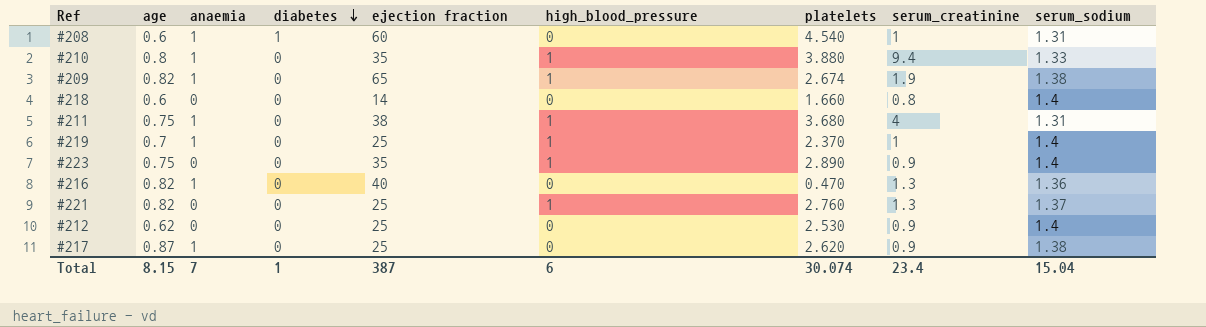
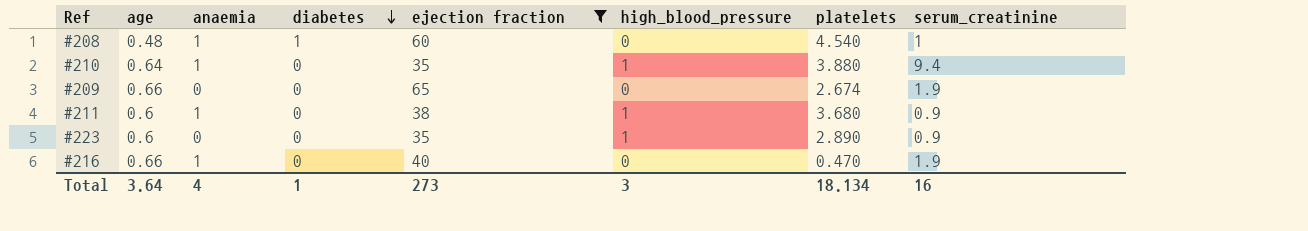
filter: none -> ejection fraction >= 35
column serum_sodium | position: 9 -> none
#208 | age: 0.6 -> 0.48
#210 | age: 0.8 -> 0.64
#209 | age: 0.82 -> 0.66
#209 | anaemia: 1 -> 0
#209 | high_blood_pressure: 1 -> 0
#211 | age: 0.75 -> 0.6
#211 | serum_creatinine: 4 -> 0.9
#223 | age: 0.75 -> 0.6
#216 | age: 0.82 -> 0.66
#216 | serum_creatinine: 1.3 -> 1.9
Total | age: 8.15 -> 3.64
Total | anaemia: 7 -> 4
Total | ejection fraction: 387 -> 273
Total | high_blood_pressure: 6 -> 3
Total | platelets: 30.074 -> 18.134
Total | serum_creatinine: 23.4 -> 16

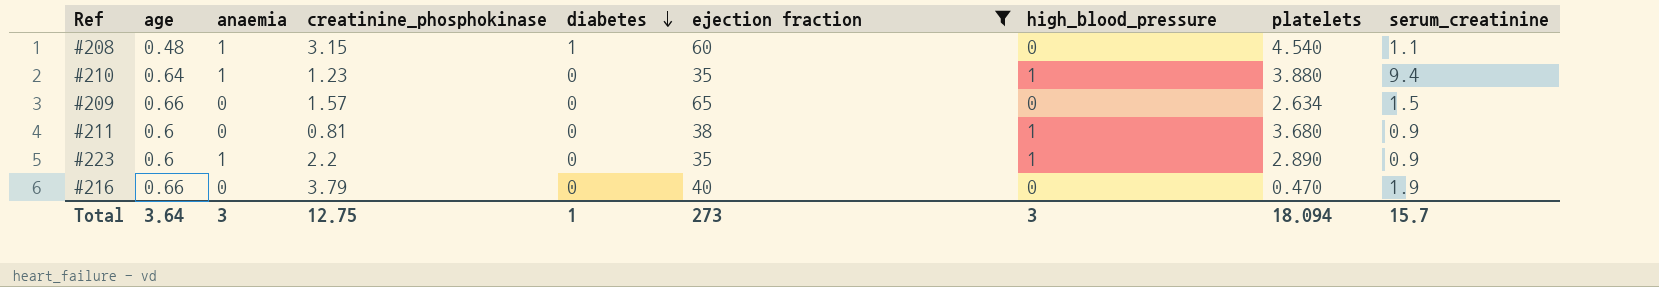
column creatinine_phosphokinase | position: none -> 4
#208 | serum_creatinine: 1 -> 1.1
#209 | platelets: 2.674 -> 2.634
#209 | serum_creatinine: 1.9 -> 1.5
#211 | anaemia: 1 -> 0
#223 | anaemia: 0 -> 1
#216 | anaemia: 1 -> 0
Total | anaemia: 4 -> 3
Total | platelets: 18.134 -> 18.094
Total | serum_creatinine: 16 -> 15.7

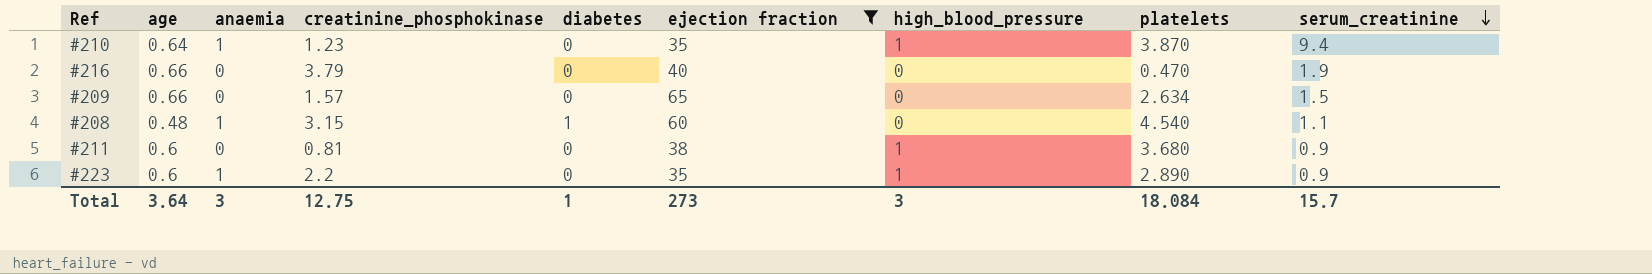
row order: diabetes descending -> serum_creatinine descending
#210 | platelets: 3.880 -> 3.870
Total | platelets: 18.094 -> 18.084

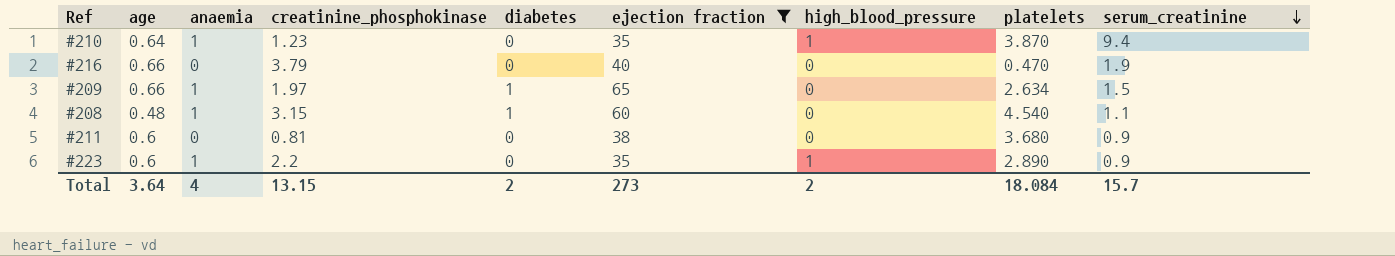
#209 | anaemia: 0 -> 1
#209 | creatinine_phosphokinase: 1.57 -> 1.97
#209 | diabetes: 0 -> 1
#211 | high_blood_pressure: 1 -> 0
Total | anaemia: 3 -> 4
Total | creatinine_phosphokinase: 12.75 -> 13.15
Total | diabetes: 1 -> 2
Total | high_blood_pressure: 3 -> 2

